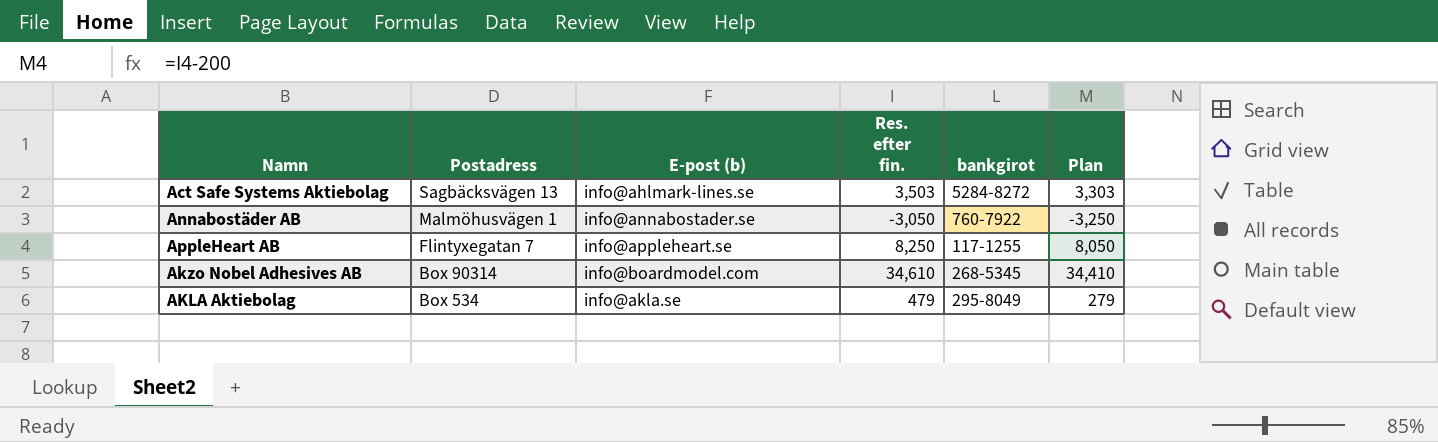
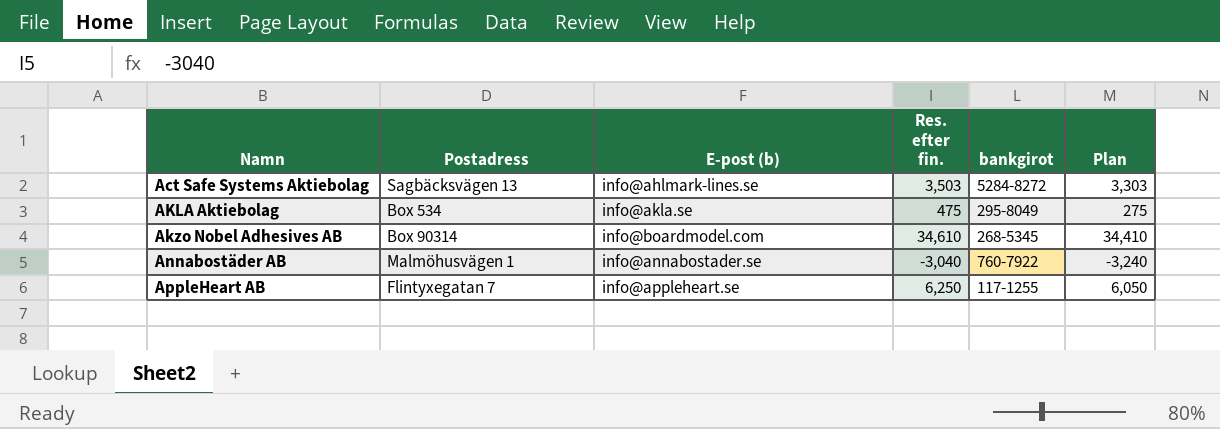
row order: Postadress descending -> Namn ascending
AKLA Aktiebolag | Res. efter fin.: 479 -> 475
AKLA Aktiebolag | Plan: 279 -> 275
Annabostäder AB | Res. efter fin.: -3,050 -> -3,040
Annabostäder AB | Plan: -3,250 -> -3,240
AppleHeart AB | Res. efter fin.: 8,250 -> 6,250
AppleHeart AB | Plan: 8,050 -> 6,050

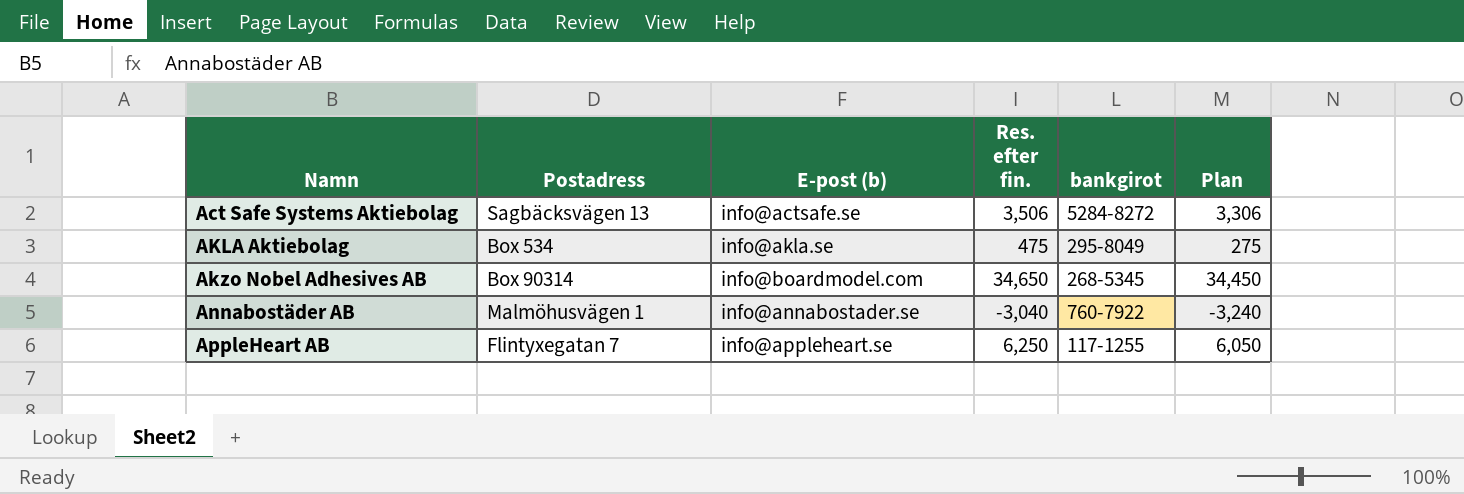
Act Safe Systems Aktiebolag | E-post (b): info@ahlmark-lines.se -> info@actsafe.se
Act Safe Systems Aktiebolag | Res. efter fin.: 3,503 -> 3,506
Act Safe Systems Aktiebolag | Plan: 3,303 -> 3,306
Akzo Nobel Adhesives AB | Res. efter fin.: 34,610 -> 34,650
Akzo Nobel Adhesives AB | Plan: 34,410 -> 34,450

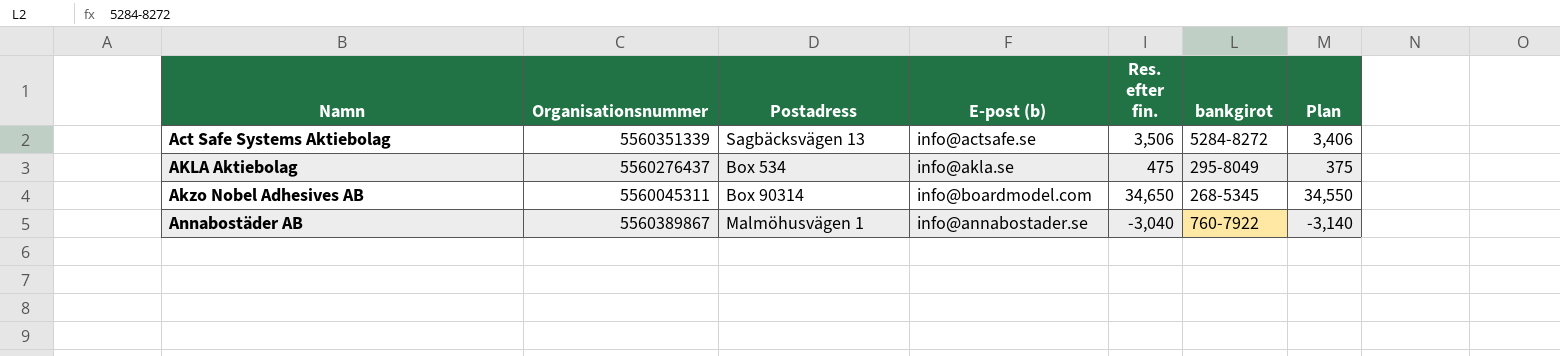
column Organisationsnummer | position: none -> 2
column Plan | formula: [Res. efter fin.] - 200 -> [Res. efter fin.] - 100
row AppleHeart AB: Flintyxegatan 7 | info@appleheart.se | 6,250 | 117-1255 | 6,050 -> none

